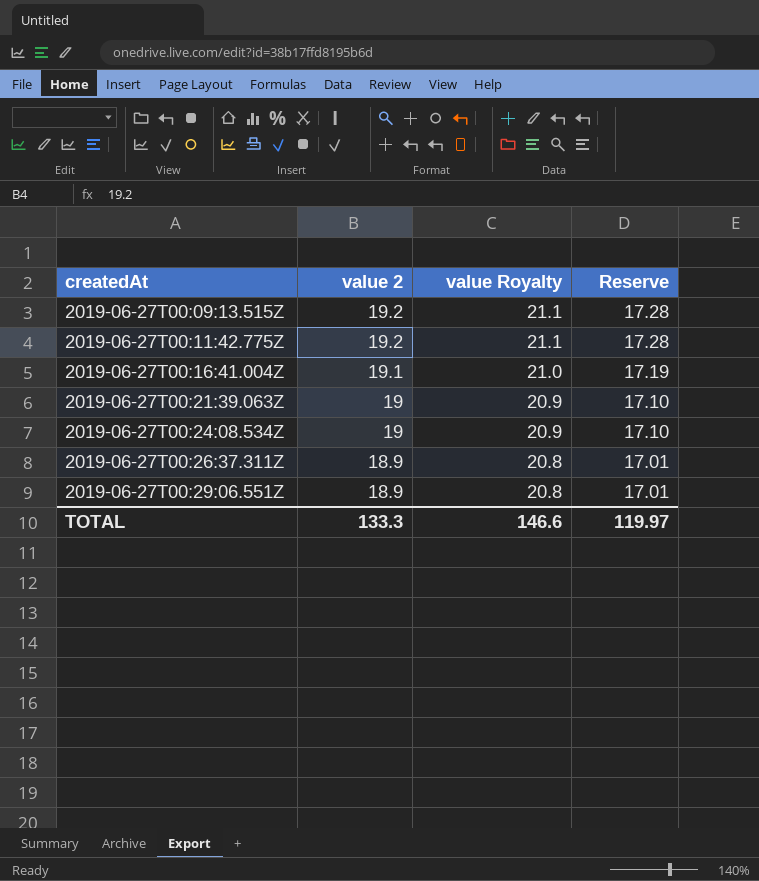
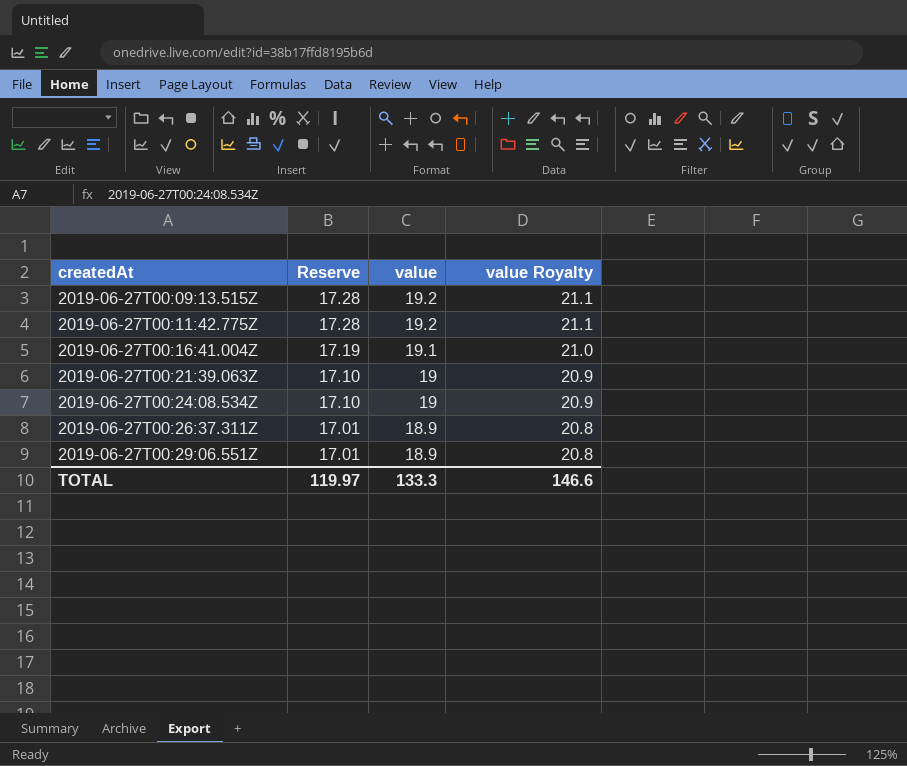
column Reserve | position: 4 -> 2
column name: value 2 -> value

